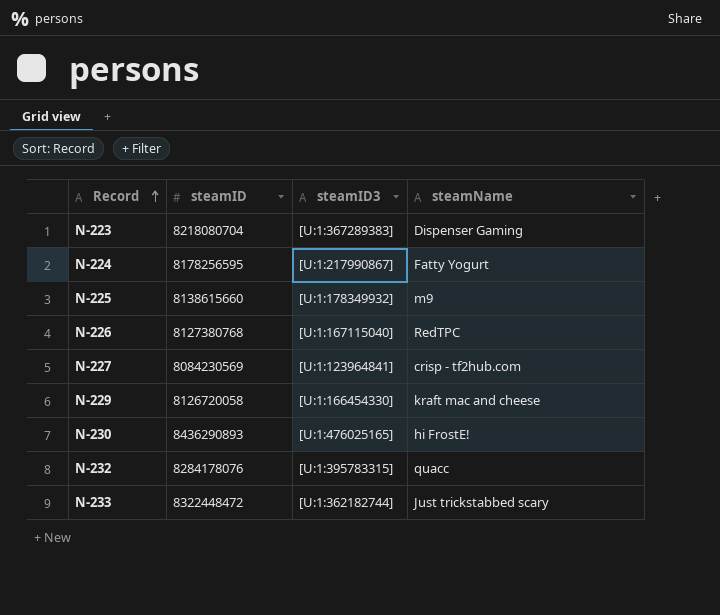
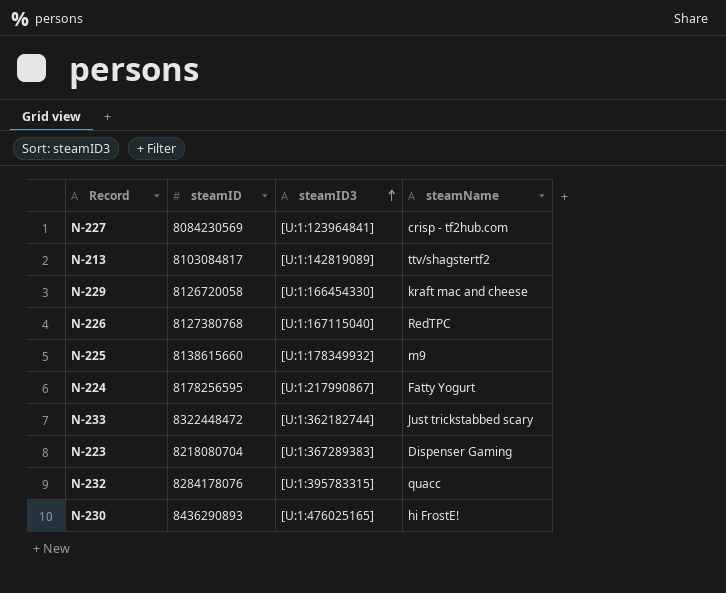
row order: Record ascending -> steamID3 ascending
row N-213: none -> 8103084817 | [U:1:142819089] | ttv/shagstertf2

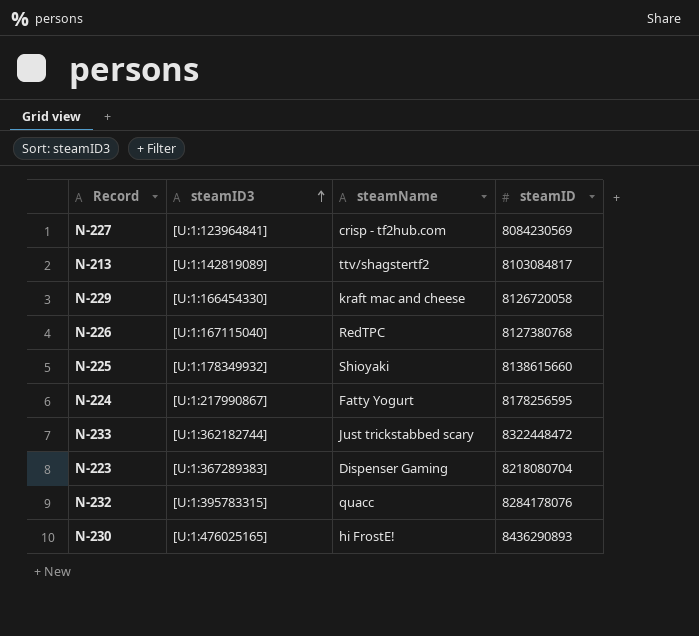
column steamID | position: 2 -> 4
N-225 | steamName: m9 -> Shioyaki

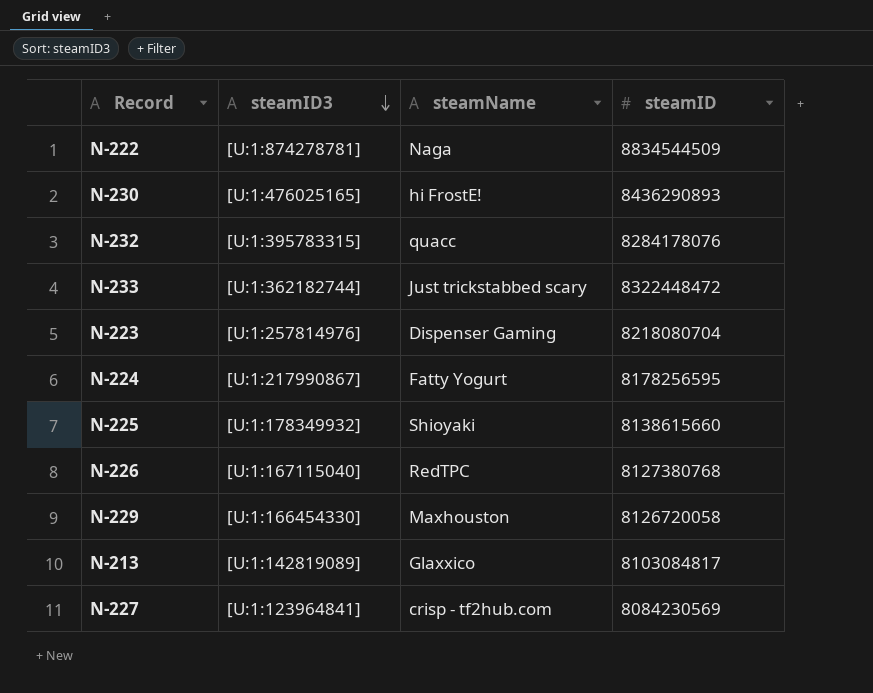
row order: steamID3 ascending -> steamID3 descending
row N-222: none -> [U:1:874278781] | Naga | 8834544509
N-223 | steamID3: [U:1:367289383] -> [U:1:257814976]
N-229 | steamName: kraft mac and cheese -> Maxhouston
N-213 | steamName: ttv/shagstertf2 -> Glaxxico

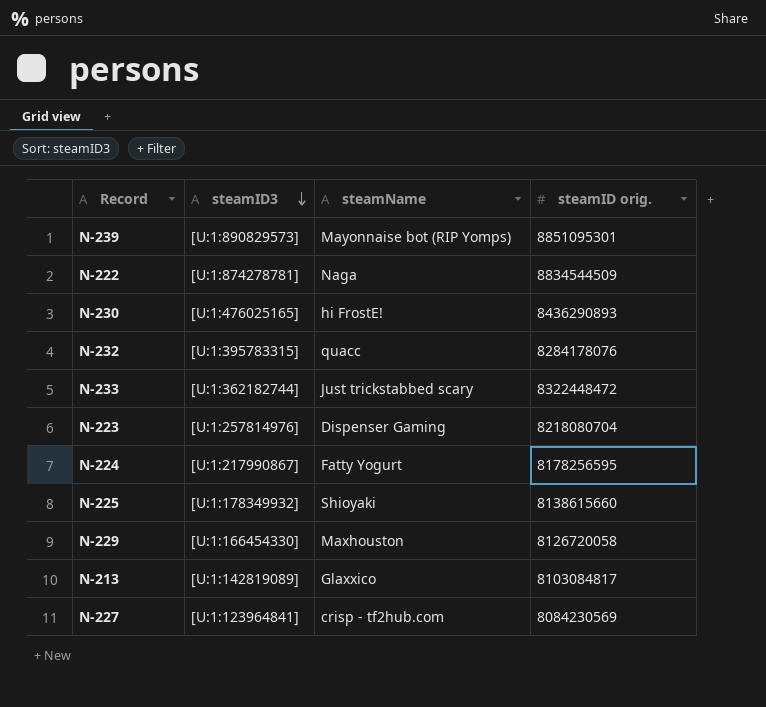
column name: steamID -> steamID orig.
row N-226: [U:1:167115040] | RedTPC | 8127380768 -> none
row N-239: none -> [U:1:890829573] | Mayonnaise bot (RIP Yomps) | 8851095301

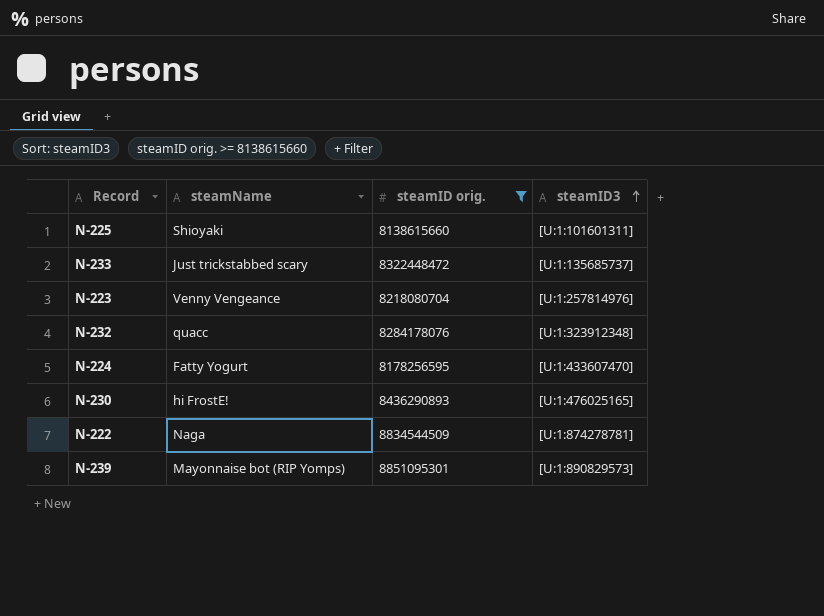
filter: none -> steamID orig. >= 8138615660
row order: steamID3 descending -> steamID3 ascending
column steamID3 | position: 2 -> 4
N-225 | steamID3: [U:1:178349932] -> [U:1:101601311]
N-233 | steamID3: [U:1:362182744] -> [U:1:135685737]
N-223 | steamName: Dispenser Gaming -> Venny Vengeance
N-232 | steamID3: [U:1:395783315] -> [U:1:323912348]
N-224 | steamID3: [U:1:217990867] -> [U:1:433607470]

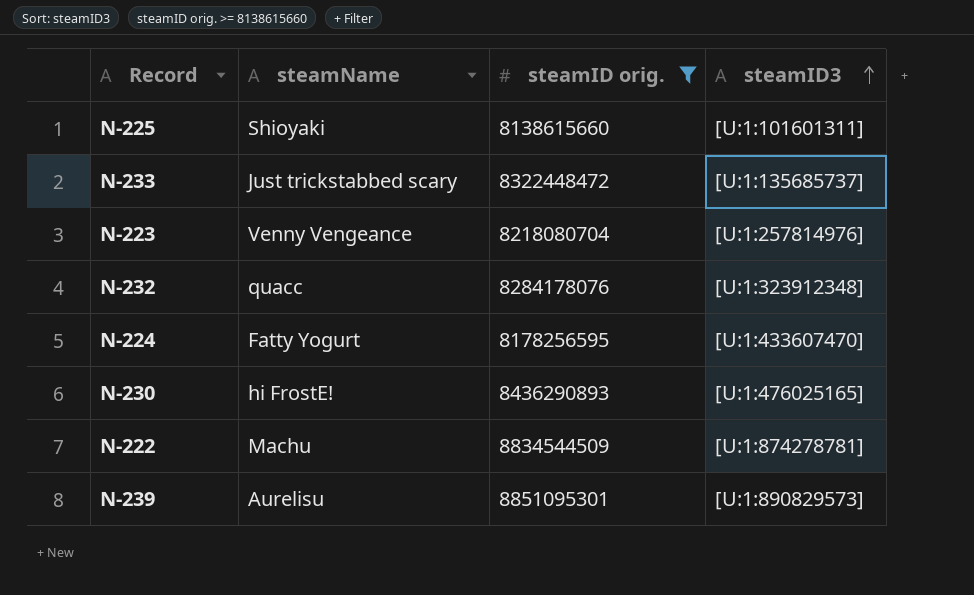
N-222 | steamName: Naga -> Machu
N-239 | steamName: Mayonnaise bot (RIP Yomps) -> Aurelisu

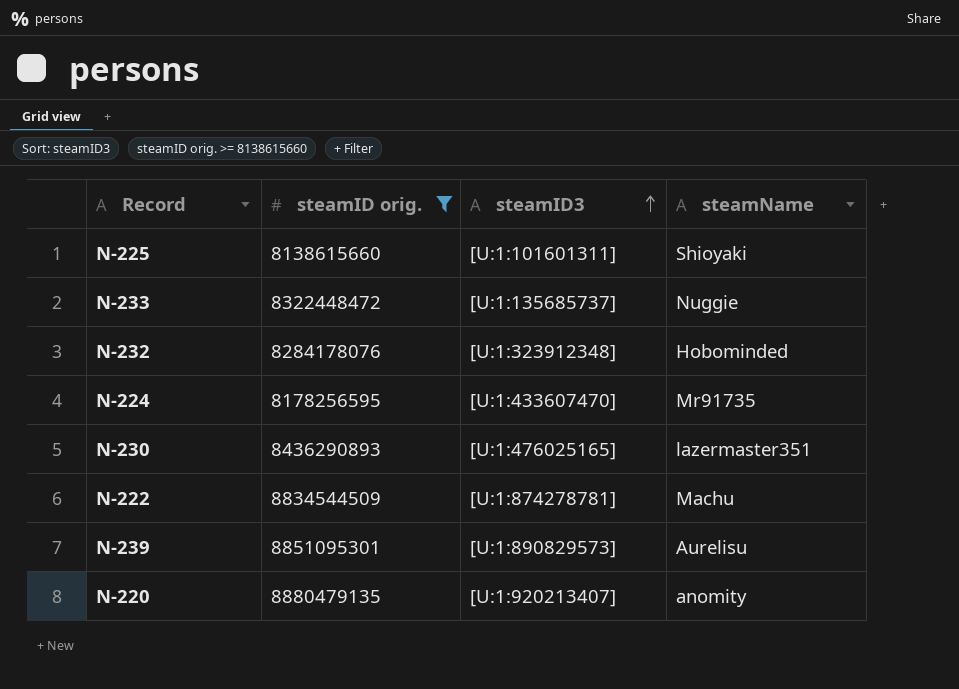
column steamName | position: 2 -> 4
row N-223: Venny Vengeance | 8218080704 | [U:1:257814976] -> none
N-233 | steamName: Just trickstabbed scary -> Nuggie
N-232 | steamName: quacc -> Hobominded
N-224 | steamName: Fatty Yogurt -> Mr91735
N-230 | steamName: hi FrostE! -> lazermaster351
row N-220: none -> 8880479135 | [U:1:920213407] | anomity

